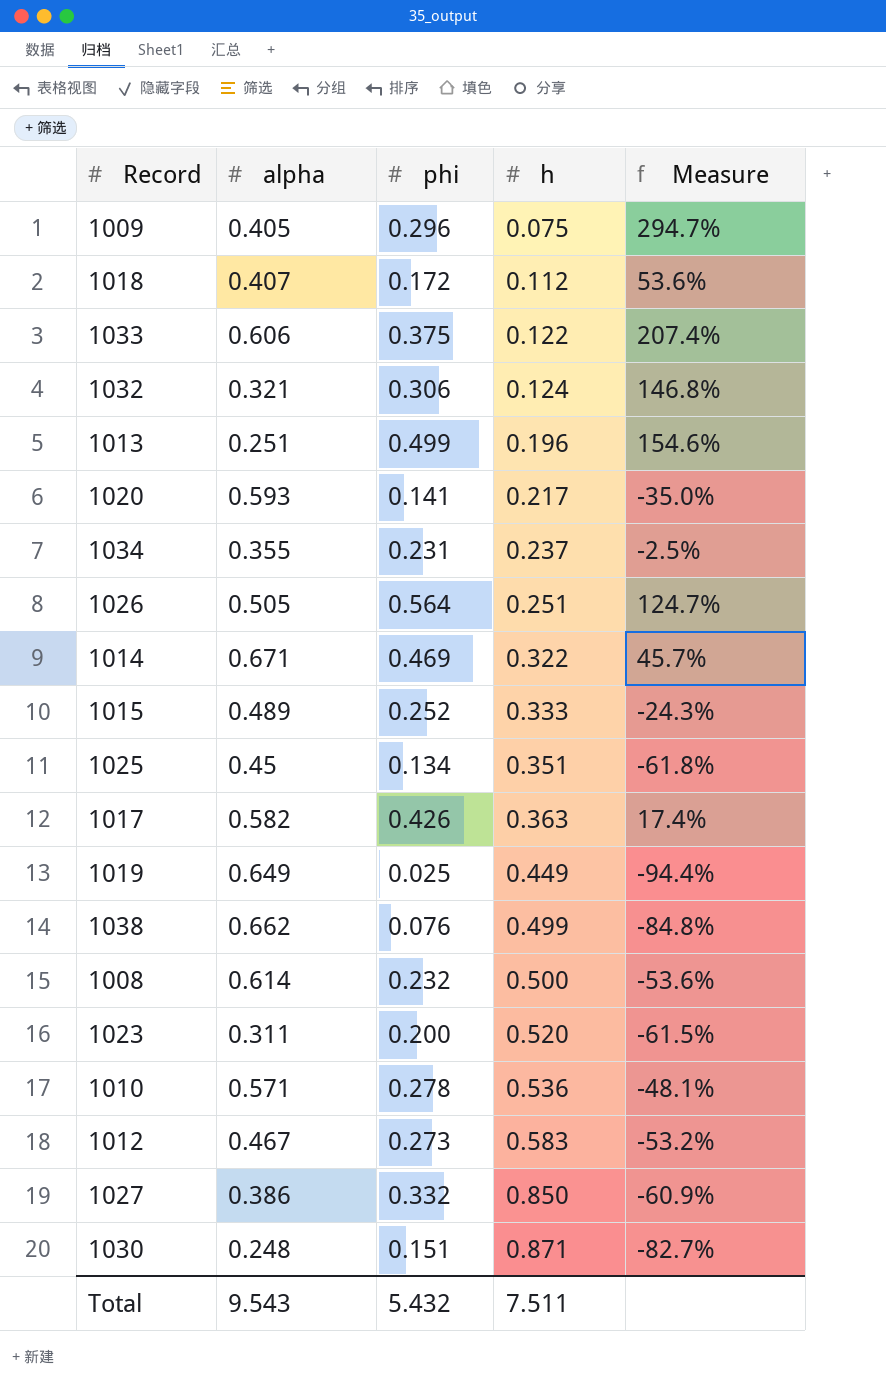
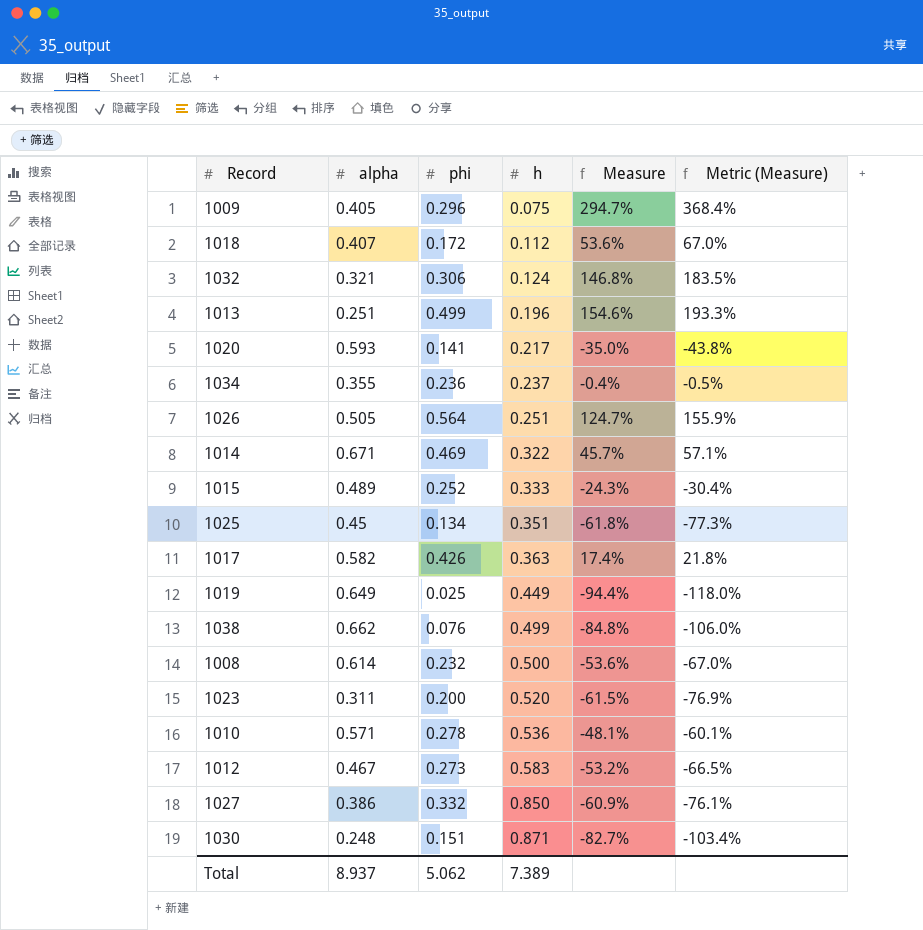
column Metric (Measure) | formula: none -> [Measure] * 1.25
row 1033: 0.606 | 0.375 | 0.122 | 207.4% -> none
1034 | phi: 0.231 -> 0.236
1034 | Measure: -2.5% -> -0.4%
Total | alpha: 9.543 -> 8.937
Total | phi: 5.432 -> 5.062
Total | h: 7.511 -> 7.389

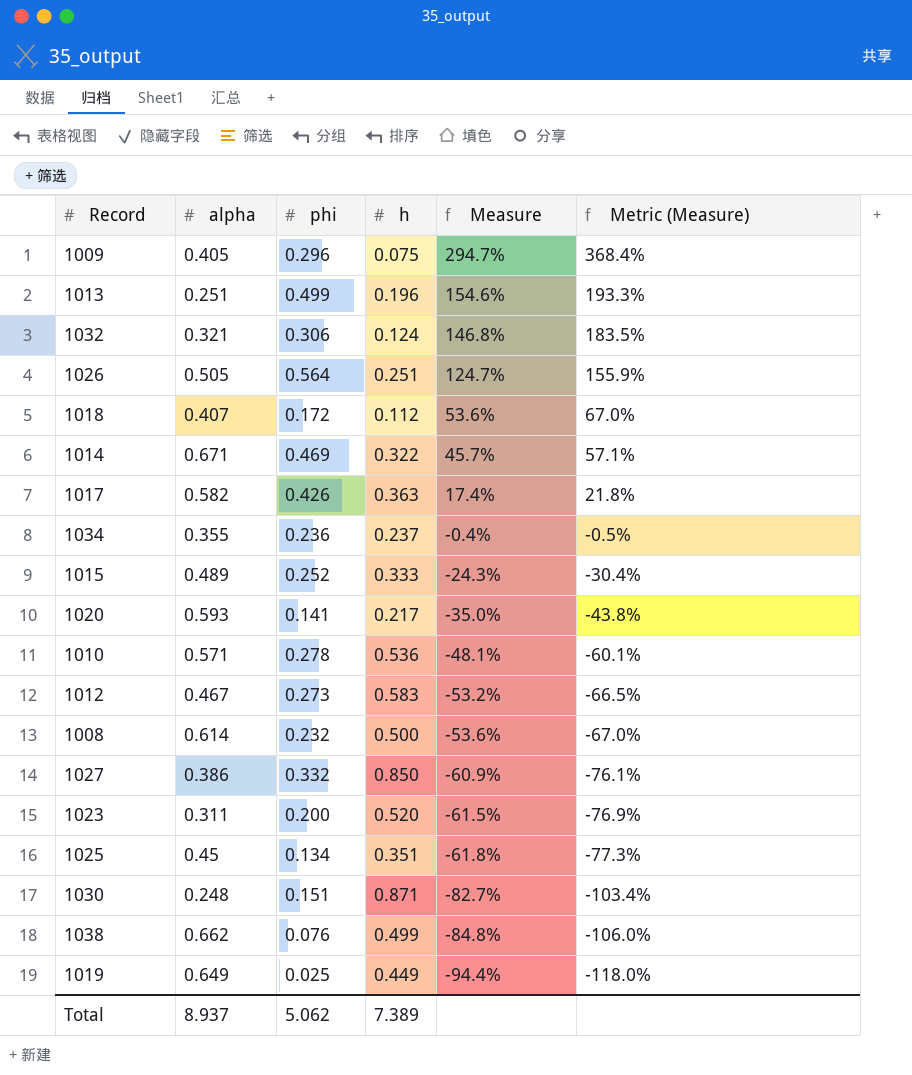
row order: h ascending -> Measure descending

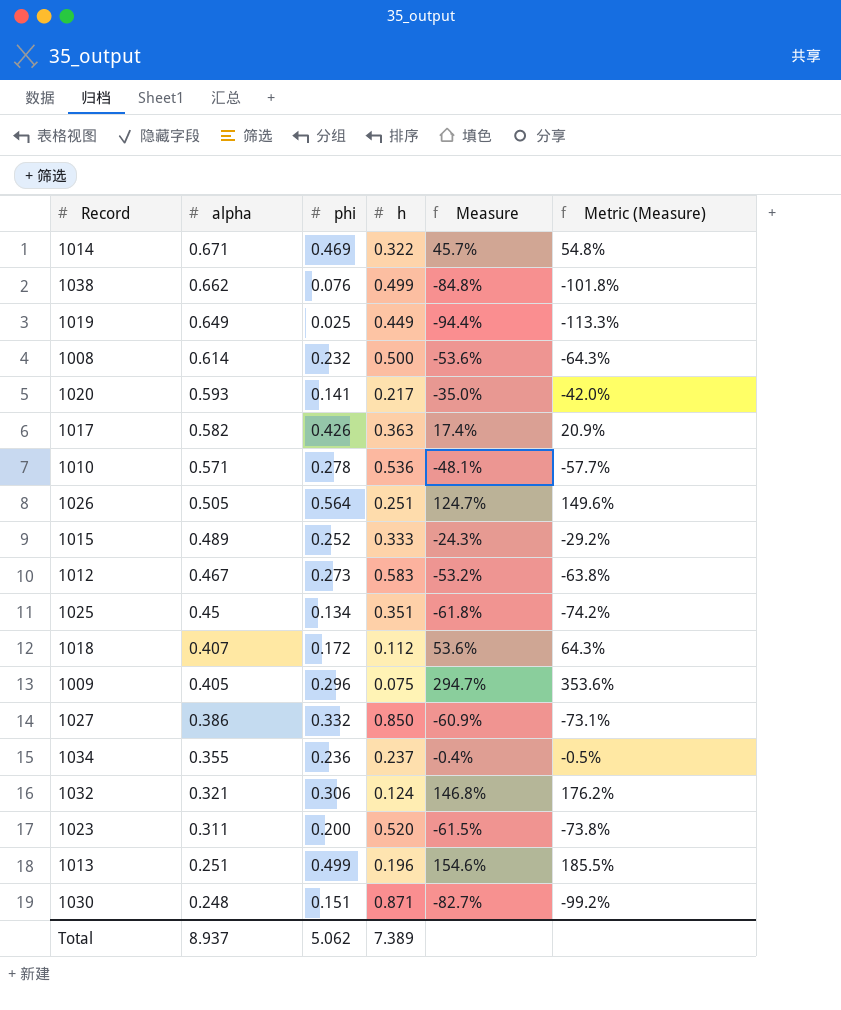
row order: Measure descending -> alpha descending
column Metric (Measure) | formula: [Measure] * 1.25 -> [Measure] * 1.2

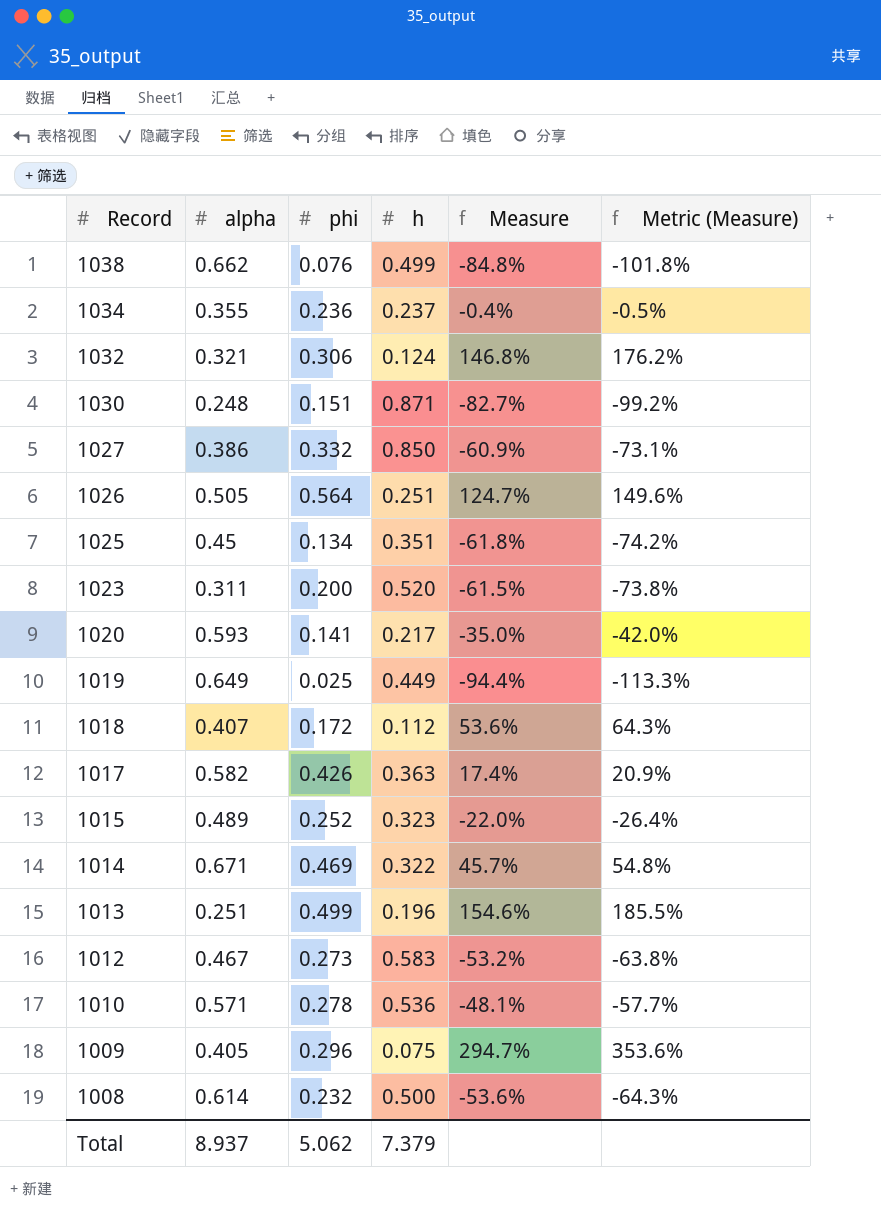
row order: alpha descending -> Record descending
1015 | h: 0.333 -> 0.323
1015 | Measure: -24.3% -> -22.0%
1015 | Metric (Measure): -29.2% -> -26.4%
Total | h: 7.389 -> 7.379

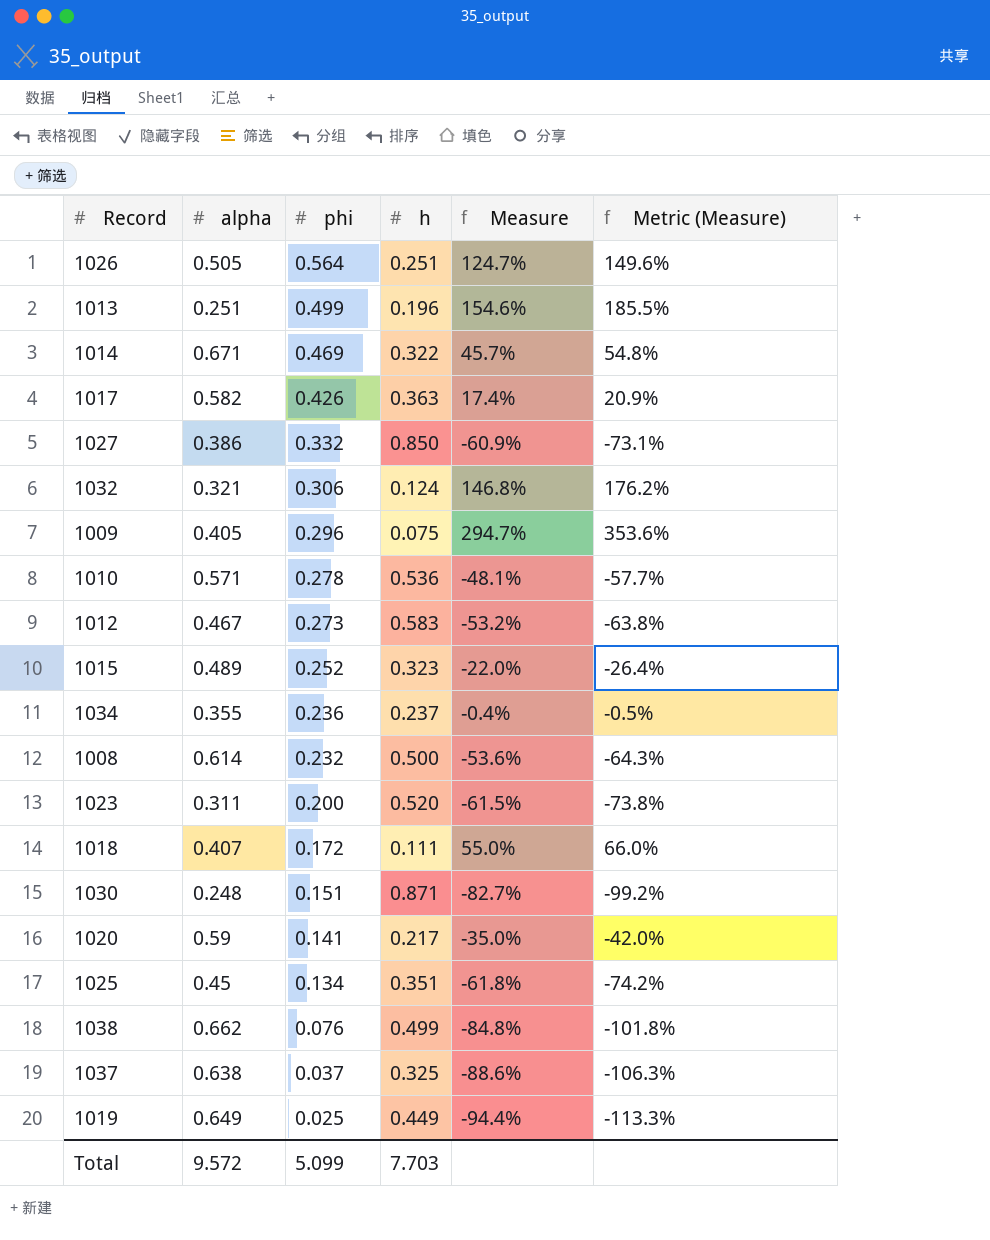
row order: Record descending -> phi descending
1018 | h: 0.112 -> 0.111
1018 | Measure: 53.6% -> 55.0%
1018 | Metric (Measure): 64.3% -> 66.0%
1020 | alpha: 0.593 -> 0.59
row 1037: none -> 0.638 | 0.037 | 0.325 | -88.6% | -106.3%
Total | alpha: 8.937 -> 9.572
Total | phi: 5.062 -> 5.099
Total | h: 7.379 -> 7.703

